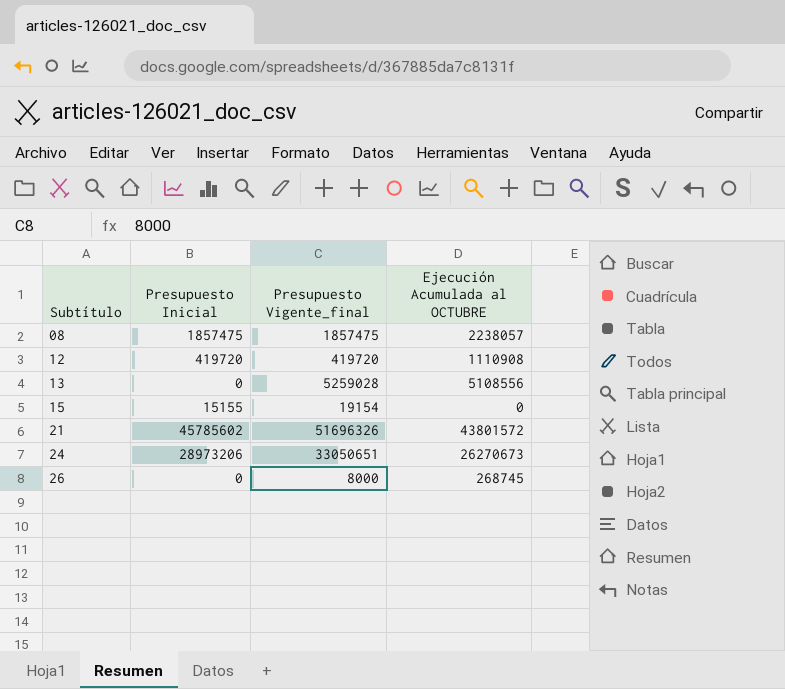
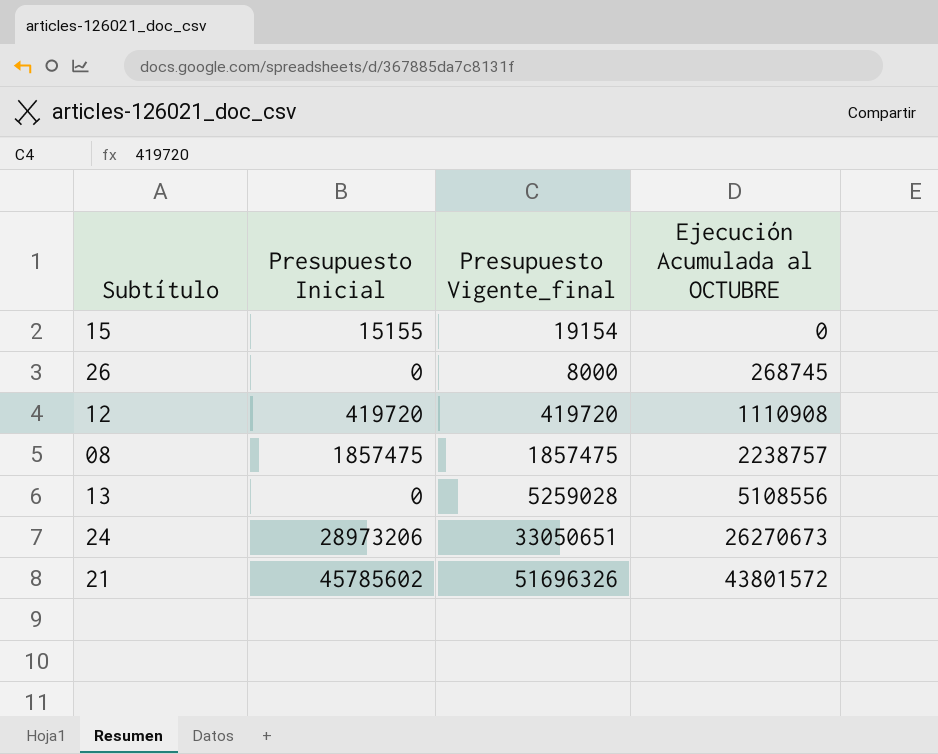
row order: Subtítulo ascending -> Ejecución Acumulada al OCTUBRE ascending
08 | Ejecución Acumulada al OCTUBRE: 2238057 -> 2238757

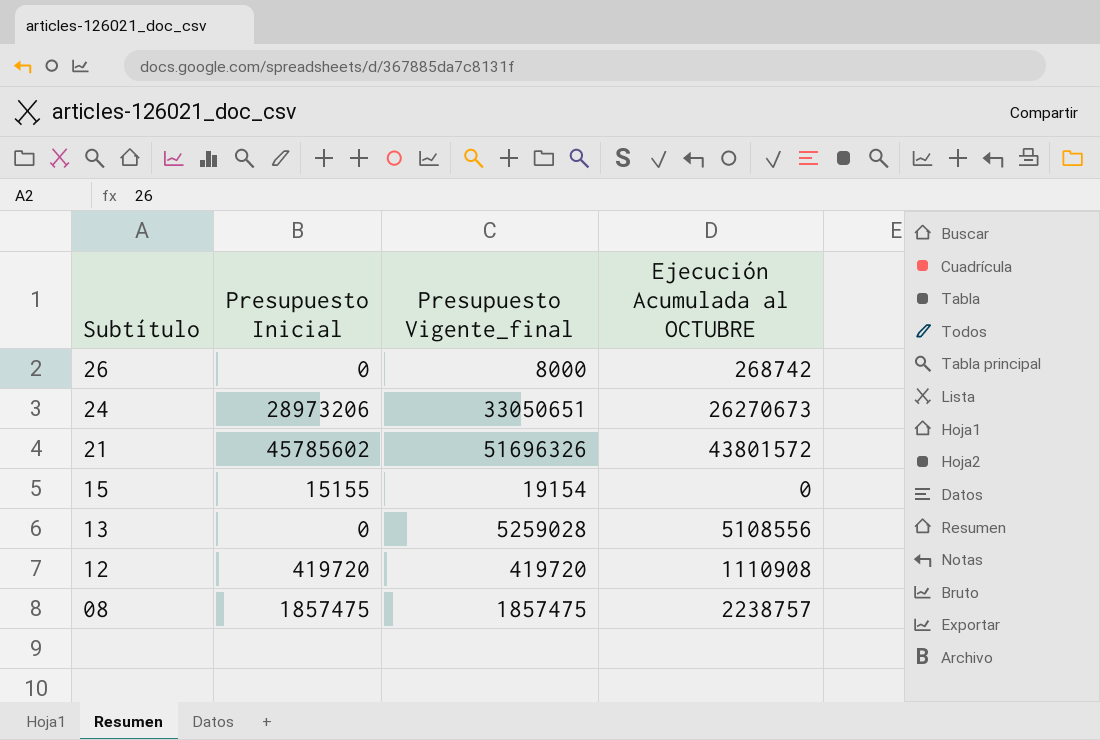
row order: Ejecución Acumulada al OCTUBRE ascending -> Subtítulo descending
26 | Ejecución Acumulada al OCTUBRE: 268745 -> 268742

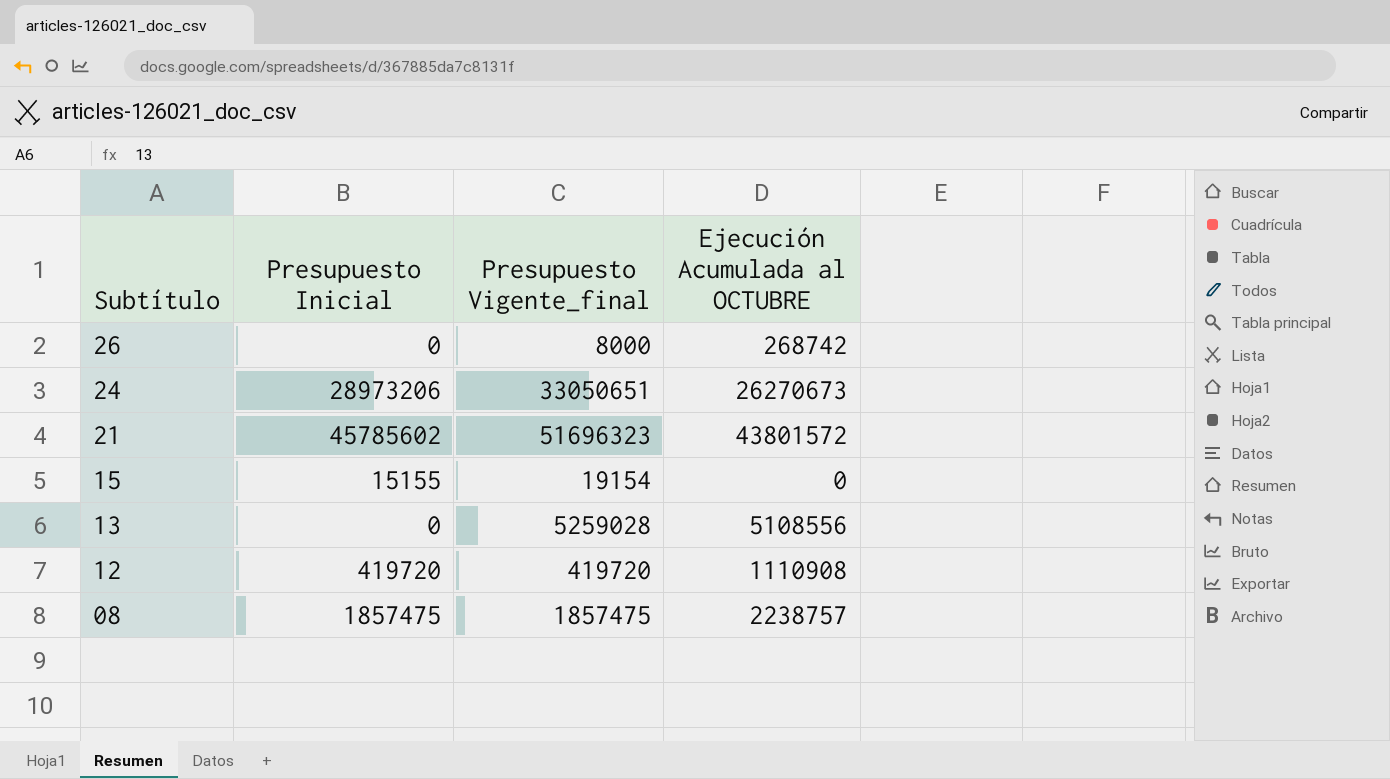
21 | Presupuesto Vigente_final: 51696326 -> 51696323

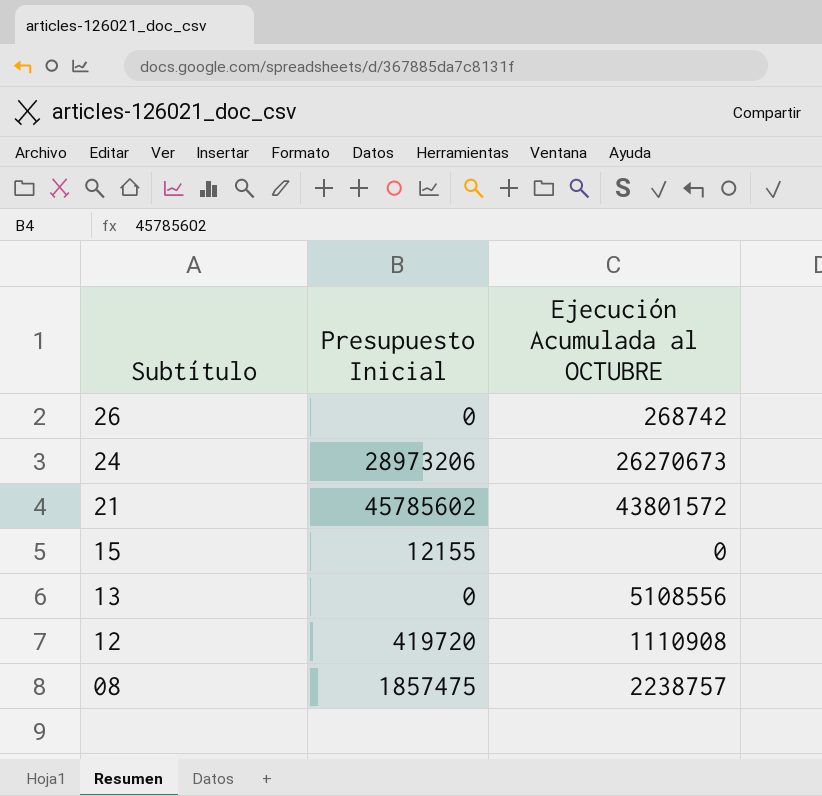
column Presupuesto Vigente_final | position: 3 -> none
15 | Presupuesto Inicial: 15155 -> 12155

